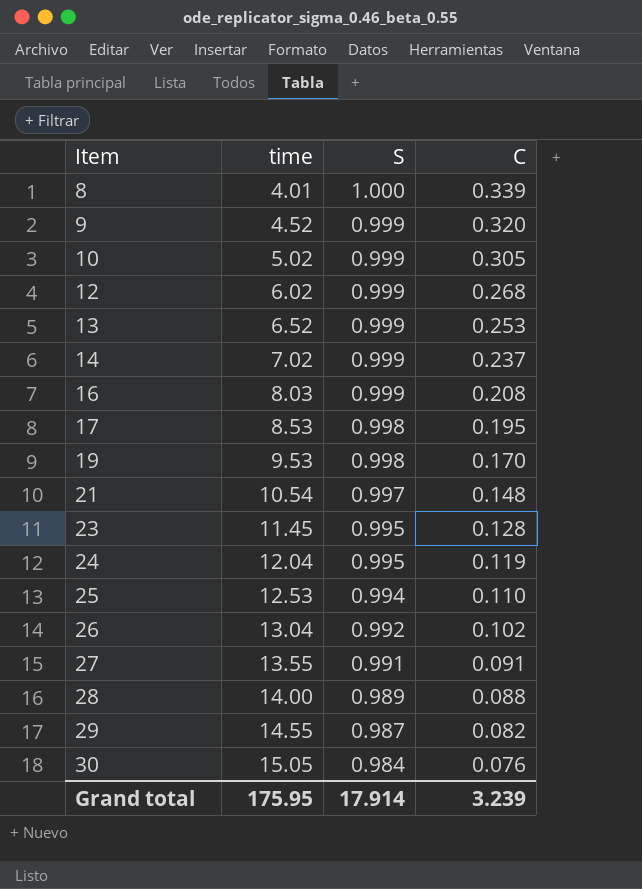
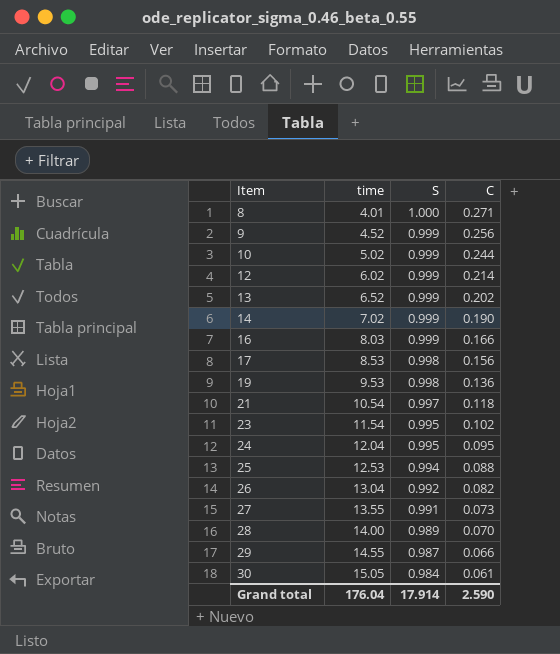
8 | C: 0.339 -> 0.271
9 | C: 0.320 -> 0.256
10 | C: 0.305 -> 0.244
12 | C: 0.268 -> 0.214
13 | C: 0.253 -> 0.202
14 | C: 0.237 -> 0.190
16 | C: 0.208 -> 0.166
17 | C: 0.195 -> 0.156
19 | C: 0.170 -> 0.136
21 | C: 0.148 -> 0.118
23 | time: 11.45 -> 11.54
23 | C: 0.128 -> 0.102
24 | C: 0.119 -> 0.095
25 | C: 0.110 -> 0.088
26 | C: 0.102 -> 0.082
27 | C: 0.091 -> 0.073
28 | C: 0.088 -> 0.070
29 | C: 0.082 -> 0.066
30 | C: 0.076 -> 0.061
Grand total | time: 175.95 -> 176.04
Grand total | C: 3.239 -> 2.590

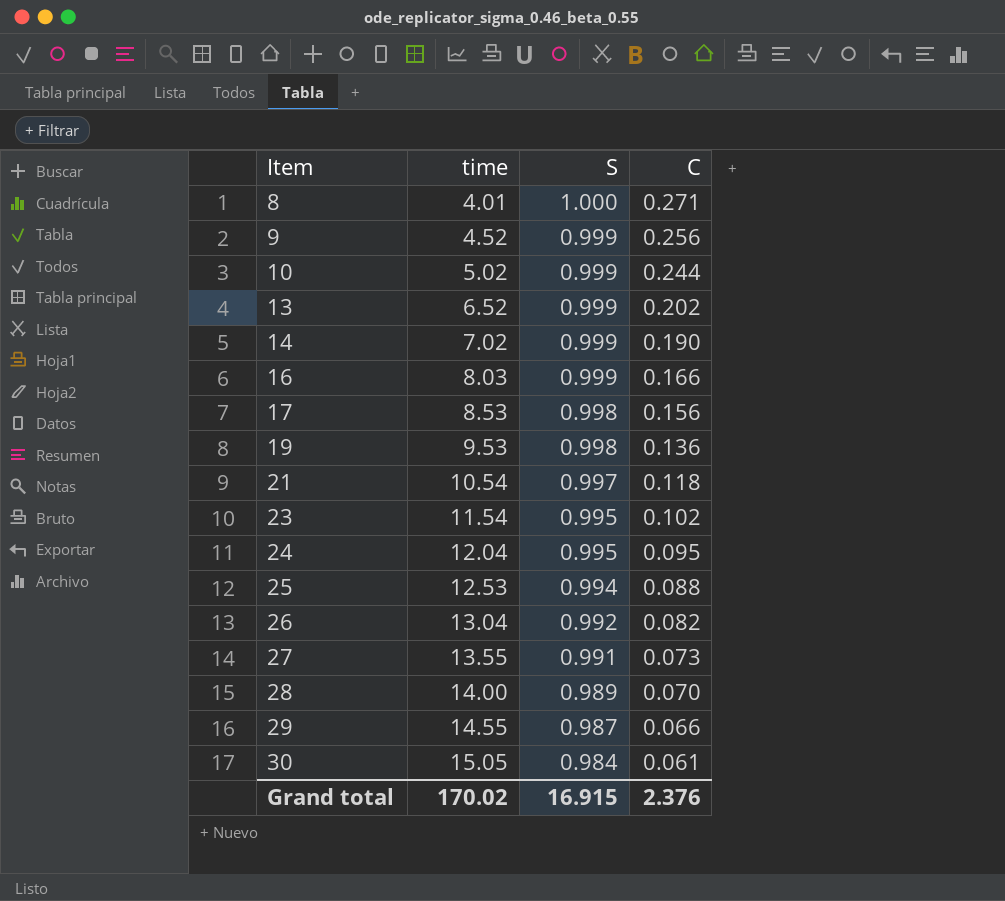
row 12: 6.02 | 0.999 | 0.214 -> none
Grand total | time: 176.04 -> 170.02
Grand total | S: 17.914 -> 16.915
Grand total | C: 2.590 -> 2.376

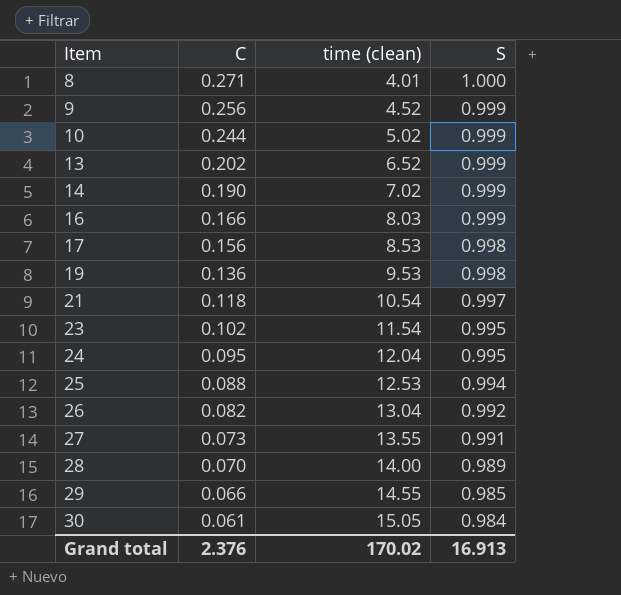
column C | position: 4 -> 2
column name: time -> time (clean)
29 | S: 0.987 -> 0.985
Grand total | S: 16.915 -> 16.913

